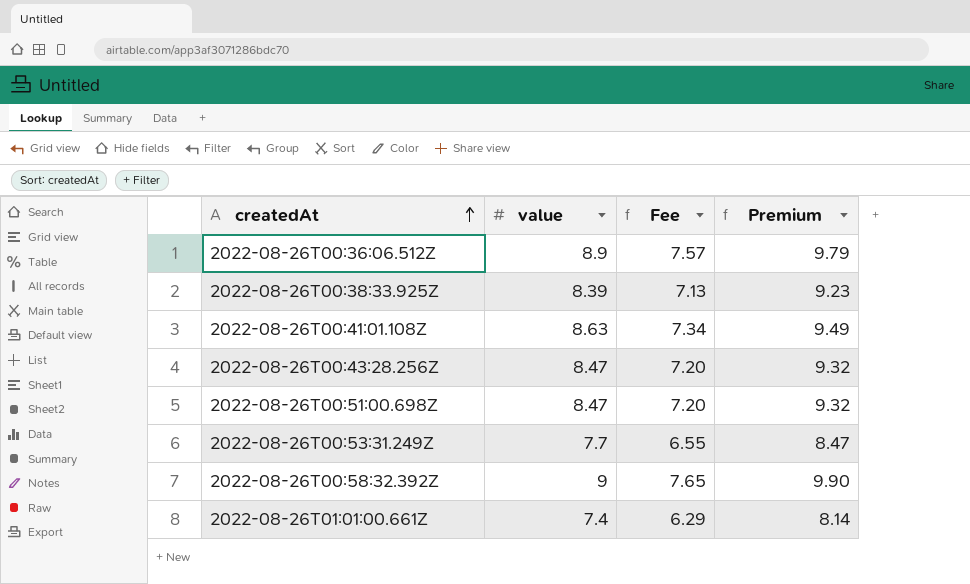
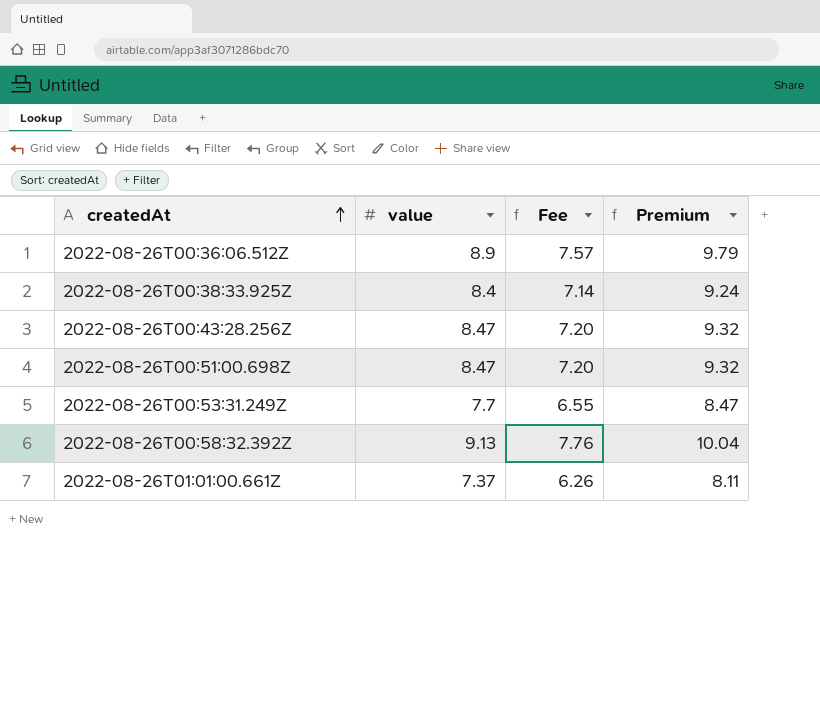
row 2022-08-26T00:41:01.108Z: 8.63 | 7.34 | 9.49 -> none
2022-08-26T00:38:33.925Z | value: 8.39 -> 8.4
2022-08-26T00:38:33.925Z | Fee: 7.13 -> 7.14
2022-08-26T00:38:33.925Z | Premium: 9.23 -> 9.24
2022-08-26T00:58:32.392Z | value: 9 -> 9.13
2022-08-26T00:58:32.392Z | Fee: 7.65 -> 7.76
2022-08-26T00:58:32.392Z | Premium: 9.90 -> 10.04
2022-08-26T01:01:00.661Z | value: 7.4 -> 7.37
2022-08-26T01:01:00.661Z | Fee: 6.29 -> 6.26
2022-08-26T01:01:00.661Z | Premium: 8.14 -> 8.11

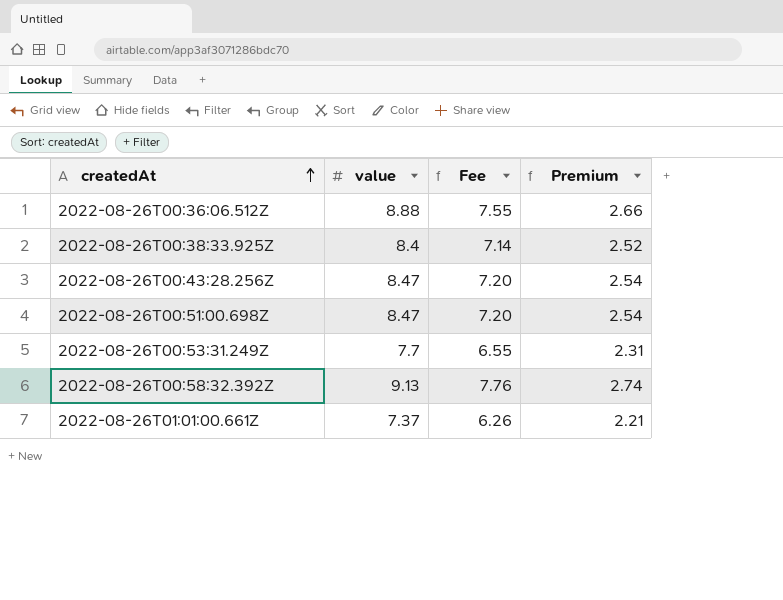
column Premium | formula: [value] * 1.1 -> [value] * 0.3
2022-08-26T00:36:06.512Z | value: 8.9 -> 8.88
2022-08-26T00:36:06.512Z | Fee: 7.57 -> 7.55

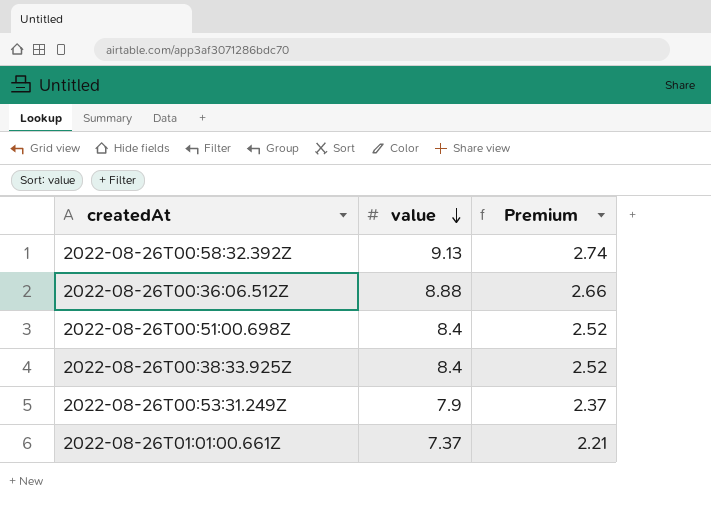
row order: createdAt ascending -> value descending
column Fee | formula: [value] * 0.85 -> none
row 2022-08-26T00:43:28.256Z: 8.47 | 7.20 | 2.54 -> none
2022-08-26T00:51:00.698Z | value: 8.47 -> 8.4
2022-08-26T00:51:00.698Z | Premium: 2.54 -> 2.52
2022-08-26T00:53:31.249Z | value: 7.7 -> 7.9
2022-08-26T00:53:31.249Z | Premium: 2.31 -> 2.37

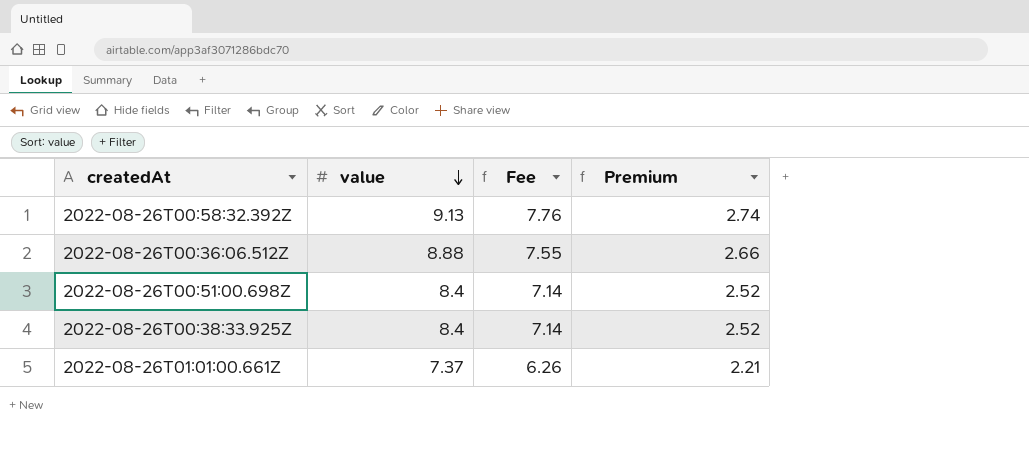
column Fee | formula: none -> [value] * 0.85
row 2022-08-26T00:53:31.249Z: 7.9 | 2.37 -> none

